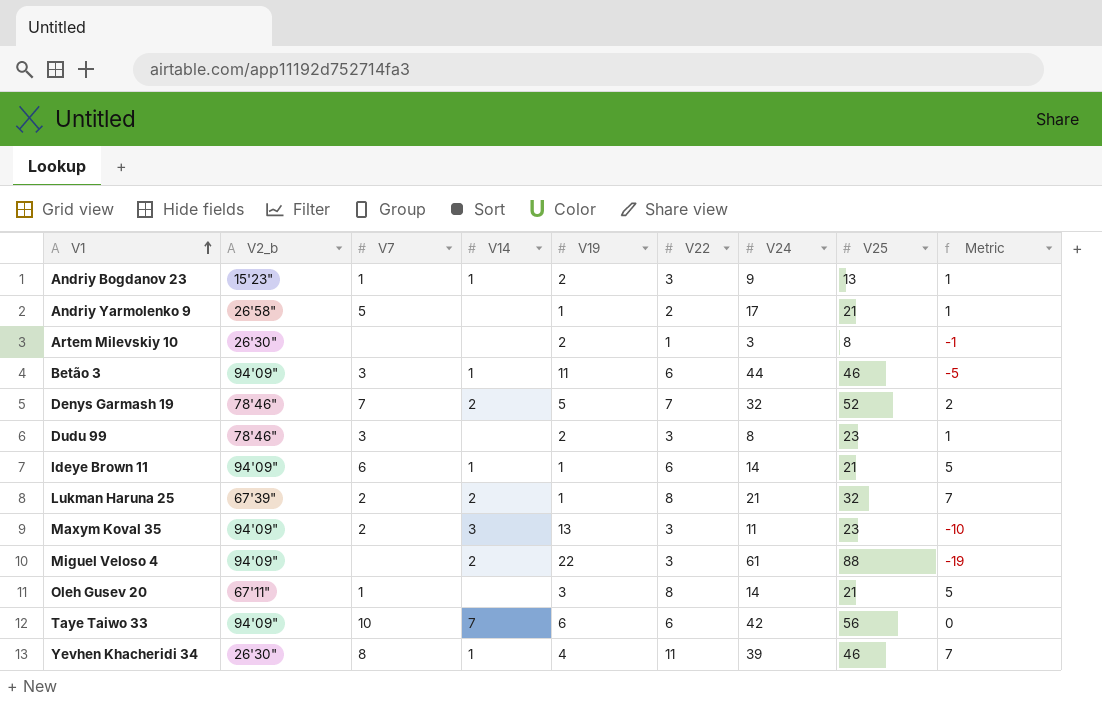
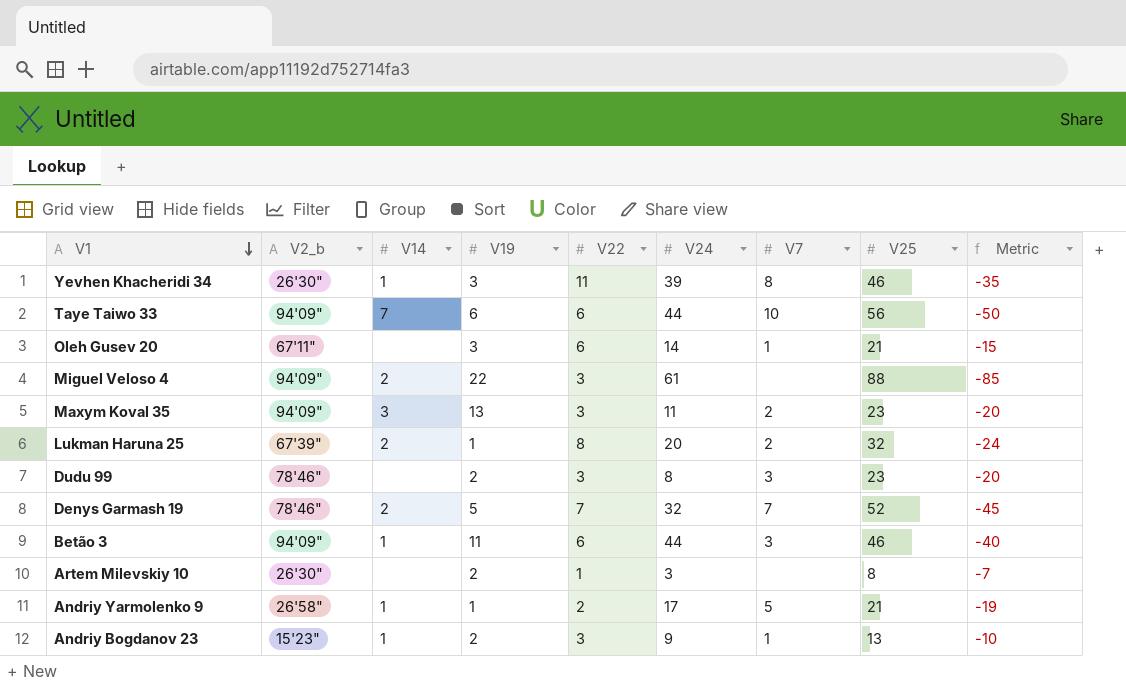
row order: V1 ascending -> V1 descending
column V7 | position: 3 -> 7
column Metric | formula: [V22] - [V19] -> [V22] - [V25]
row Ideye Brown 11: 94'09" | 6 | 1 | 1 | 6 | 14 | 21 | 5 -> none
Yevhen Khacheridi 34 | V19: 4 -> 3
Taye Taiwo 33 | V24: 42 -> 44
Oleh Gusev 20 | V22: 8 -> 6
Lukman Haruna 25 | V24: 21 -> 20
Andriy Yarmolenko 9 | V14: none -> 1

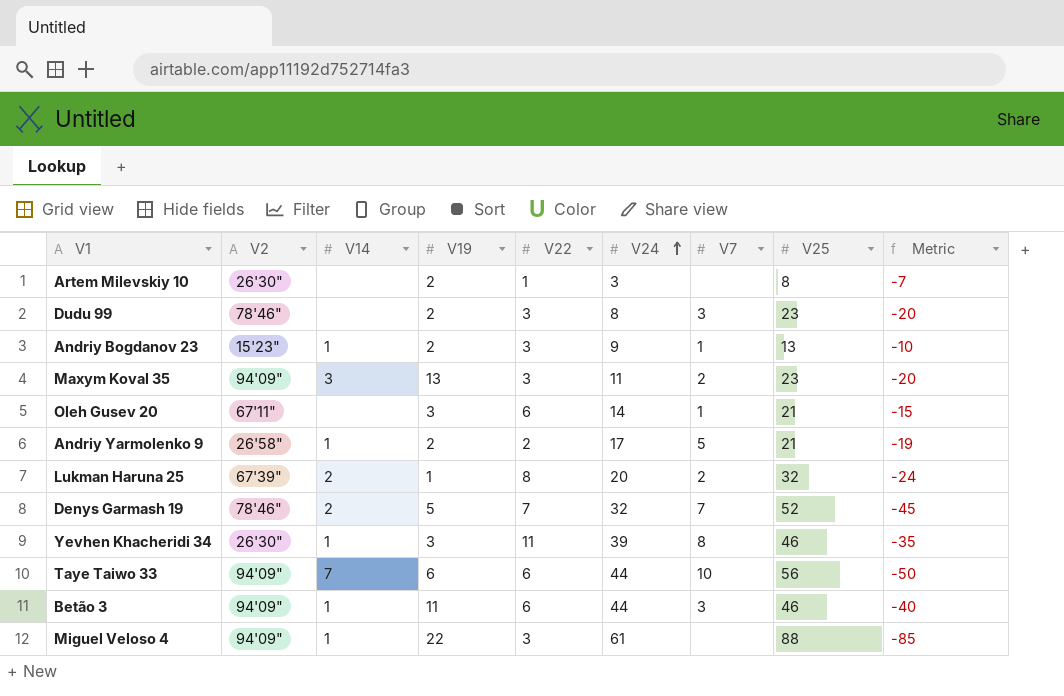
row order: V1 descending -> V24 ascending
column name: V2_b -> V2
Andriy Yarmolenko 9 | V19: 1 -> 2
Miguel Veloso 4 | V14: 2 -> 1

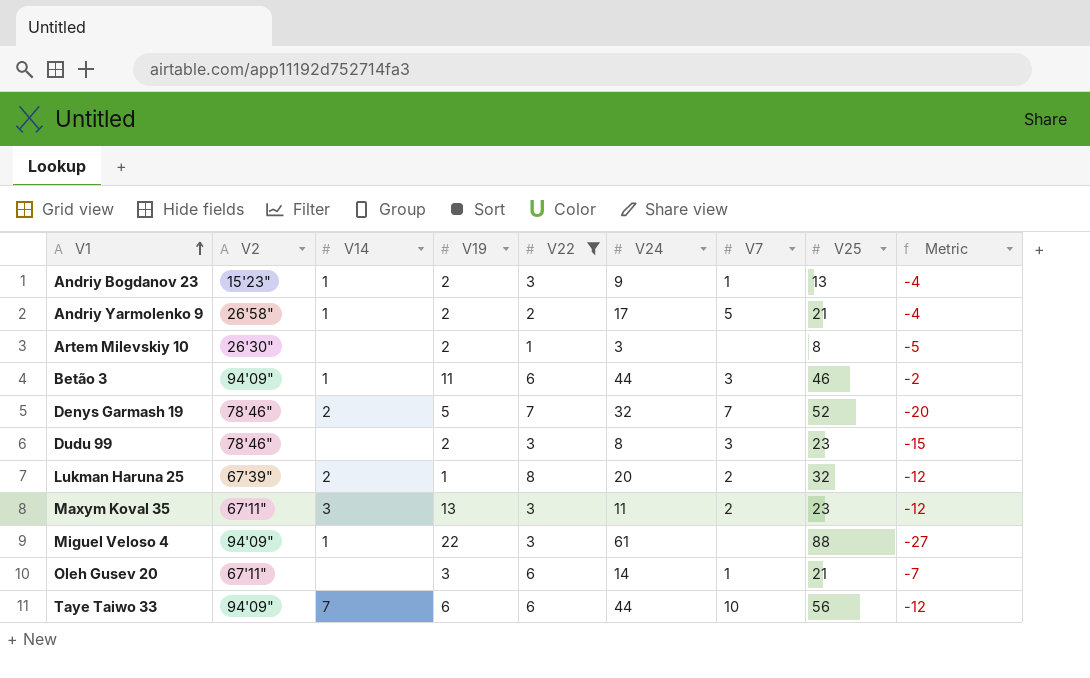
filter: none -> V22 != 11
row order: V24 ascending -> V1 ascending
column Metric | formula: [V22] - [V25] -> [V24] - [V25]
Maxym Koval 35 | V2: 94'09" -> 67'11"

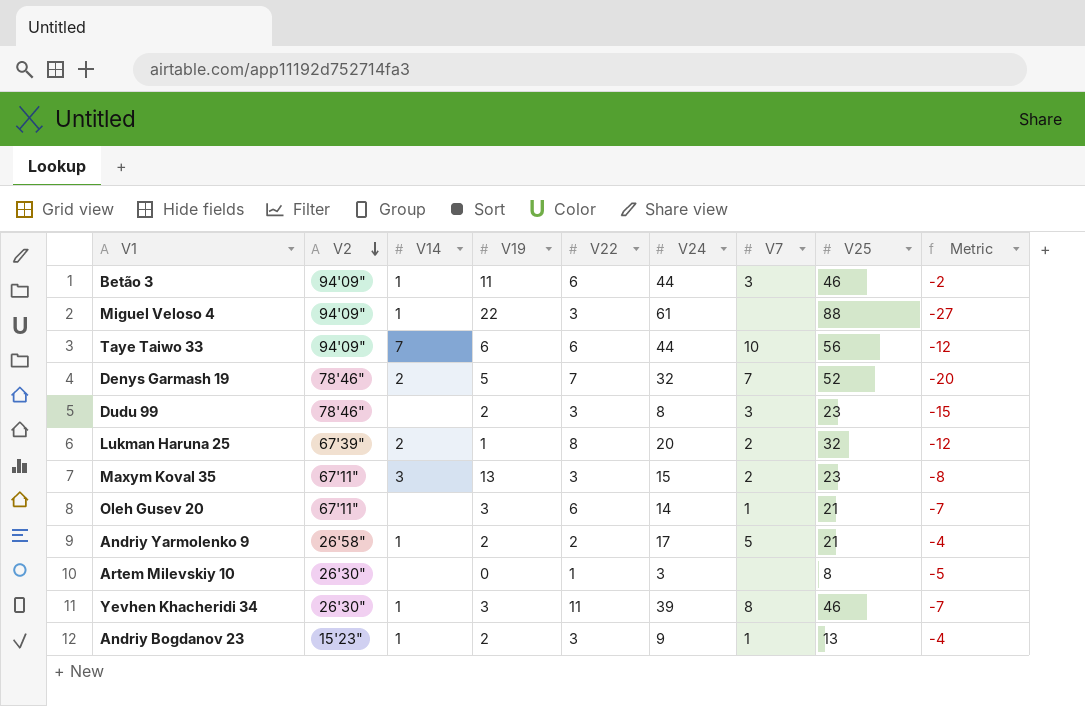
filter: V22 != 11 -> none
row order: V1 ascending -> V2 descending
Maxym Koval 35 | V24: 11 -> 15
Maxym Koval 35 | Metric: -12 -> -8
Artem Milevskiy 10 | V19: 2 -> 0

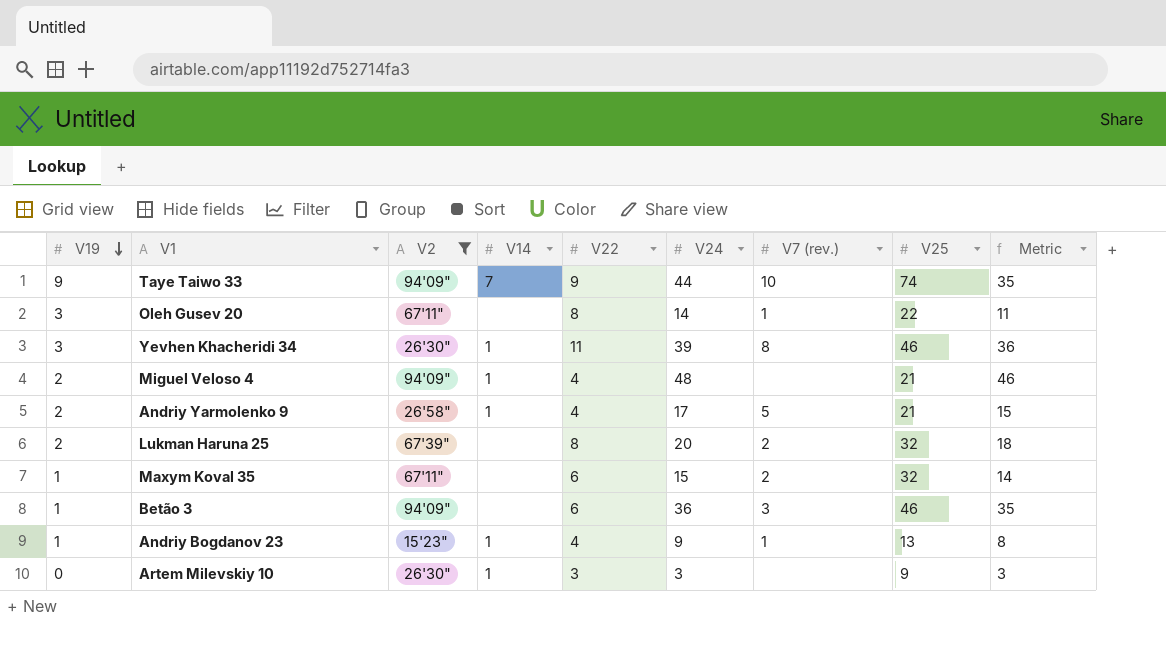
filter: none -> V2 != 78'46"
row order: V2 descending -> V19 descending
column V19 | position: 4 -> 1
column name: V7 -> V7 (rev.)
column Metric | formula: [V24] - [V25] -> [V24] - [V19]
Taye Taiwo 33 | V19: 6 -> 9
Taye Taiwo 33 | V22: 6 -> 9
Taye Taiwo 33 | V25: 56 -> 74
Oleh Gusev 20 | V22: 6 -> 8
Oleh Gusev 20 | V25: 21 -> 22
Miguel Veloso 4 | V19: 22 -> 2
Miguel Veloso 4 | V22: 3 -> 4
Miguel Veloso 4 | V24: 61 -> 48
Miguel Veloso 4 | V25: 88 -> 21
Andriy Yarmolenko 9 | V22: 2 -> 4
Lukman Haruna 25 | V19: 1 -> 2
Lukman Haruna 25 | V14: 2 -> none
Maxym Koval 35 | V19: 13 -> 1
Maxym Koval 35 | V14: 3 -> none
Maxym Koval 35 | V22: 3 -> 6
Maxym Koval 35 | V25: 23 -> 32
Betão 3 | V19: 11 -> 1
Betão 3 | V14: 1 -> none
Betão 3 | V24: 44 -> 36
Andriy Bogdanov 23 | V19: 2 -> 1
Andriy Bogdanov 23 | V22: 3 -> 4
Artem Milevskiy 10 | V14: none -> 1
Artem Milevskiy 10 | V22: 1 -> 3
Artem Milevskiy 10 | V25: 8 -> 9

